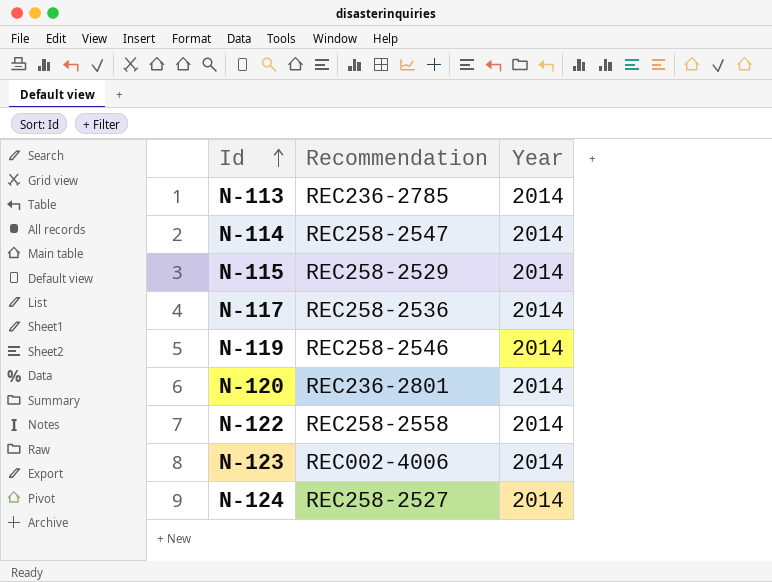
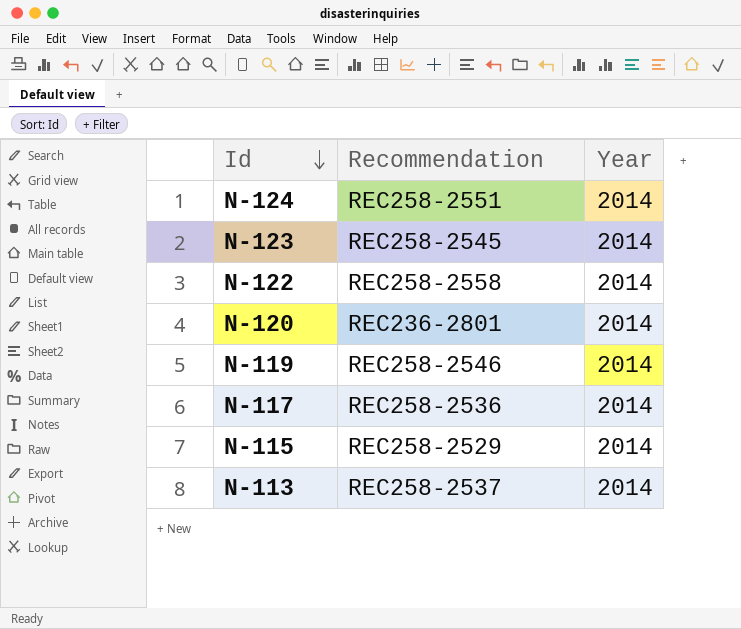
row order: Id ascending -> Id descending
row N-114: REC258-2547 | 2014 -> none
N-124 | Recommendation: REC258-2527 -> REC258-2551
N-123 | Recommendation: REC002-4006 -> REC258-2545
N-113 | Recommendation: REC236-2785 -> REC258-2537

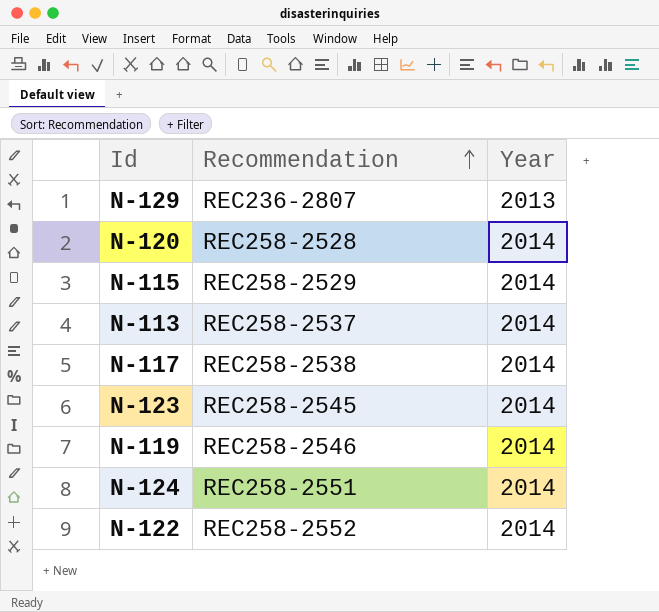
row order: Id descending -> Recommendation ascending
row N-129: none -> REC236-2807 | 2013
N-120 | Recommendation: REC236-2801 -> REC258-2528
N-117 | Recommendation: REC258-2536 -> REC258-2538
N-122 | Recommendation: REC258-2558 -> REC258-2552

